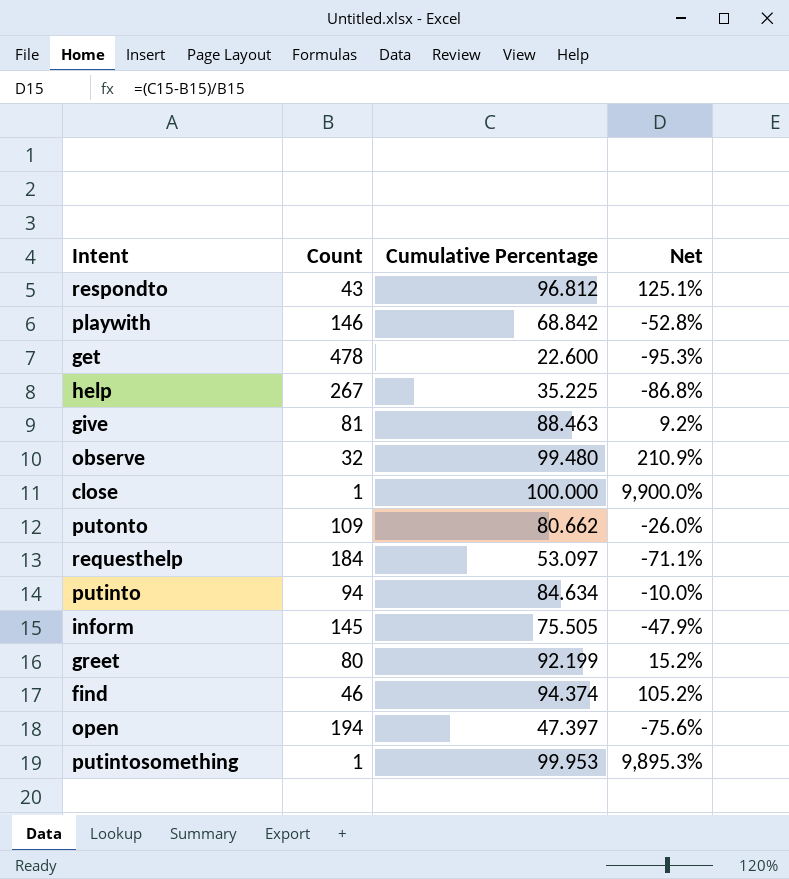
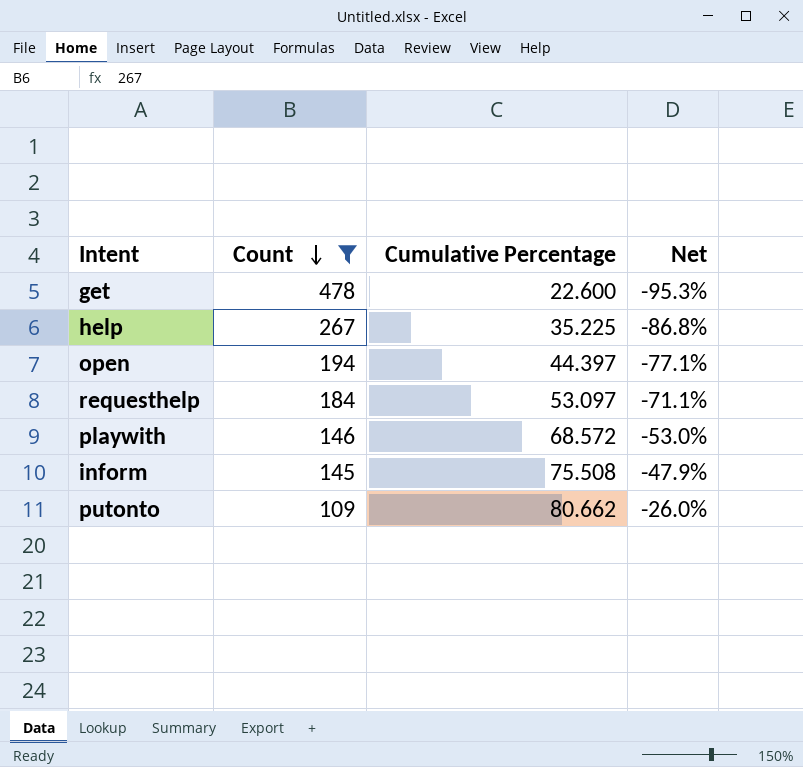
filter: none -> Count >= 109
row order: none -> Count descending
open | Cumulative Percentage: 47.397 -> 44.397
open | Net: -75.6% -> -77.1%
playwith | Cumulative Percentage: 68.842 -> 68.572
playwith | Net: -52.8% -> -53.0%
inform | Cumulative Percentage: 75.505 -> 75.508

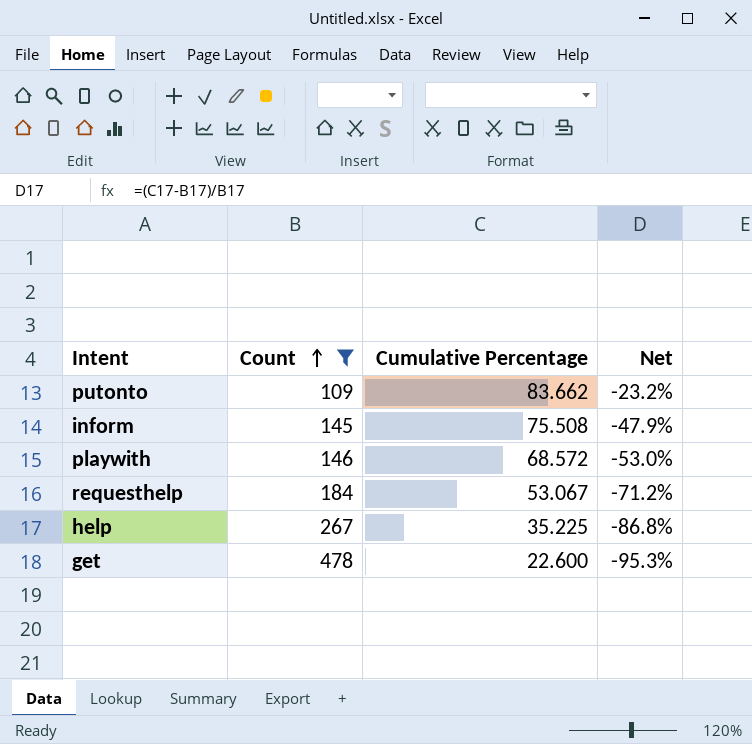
row order: Count descending -> Count ascending
row open: 194 | 44.397 | -77.1% -> none
putonto | Cumulative Percentage: 80.662 -> 83.662
putonto | Net: -26.0% -> -23.2%
requesthelp | Cumulative Percentage: 53.097 -> 53.067
requesthelp | Net: -71.1% -> -71.2%

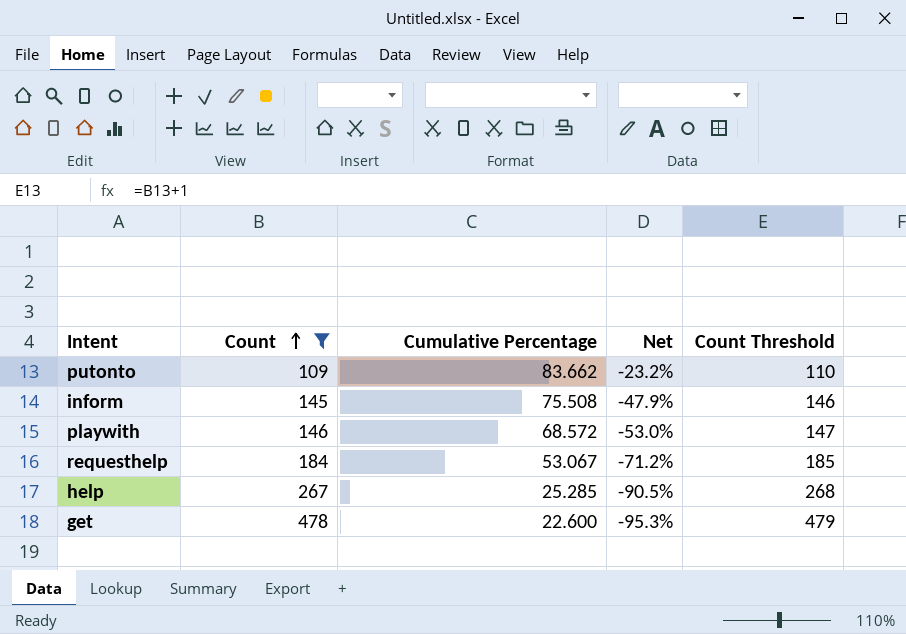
column Count Threshold | formula: none -> [Count] + 1
help | Cumulative Percentage: 35.225 -> 25.285
help | Net: -86.8% -> -90.5%

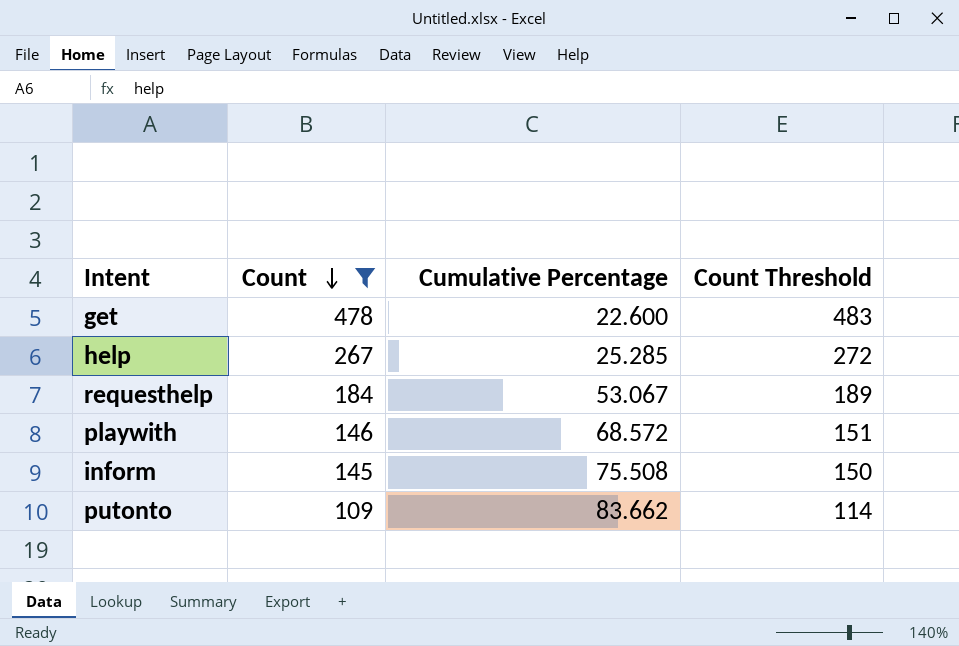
row order: Count ascending -> Count descending
column Net | formula: ([Cumulative Percentage] - [Count]) / [Count] -> none
column Count Threshold | formula: [Count] + 1 -> [Count] + 5

